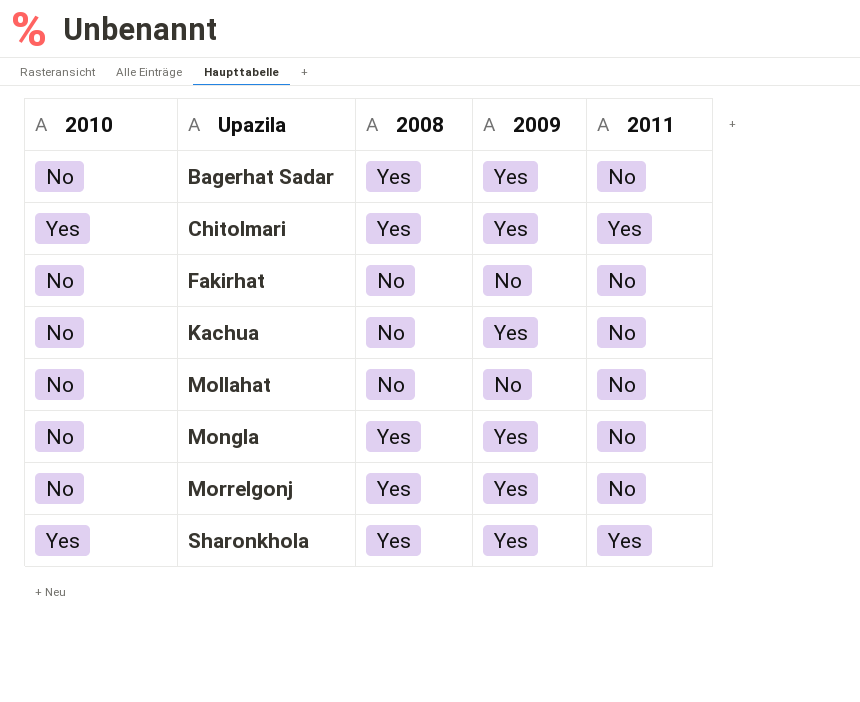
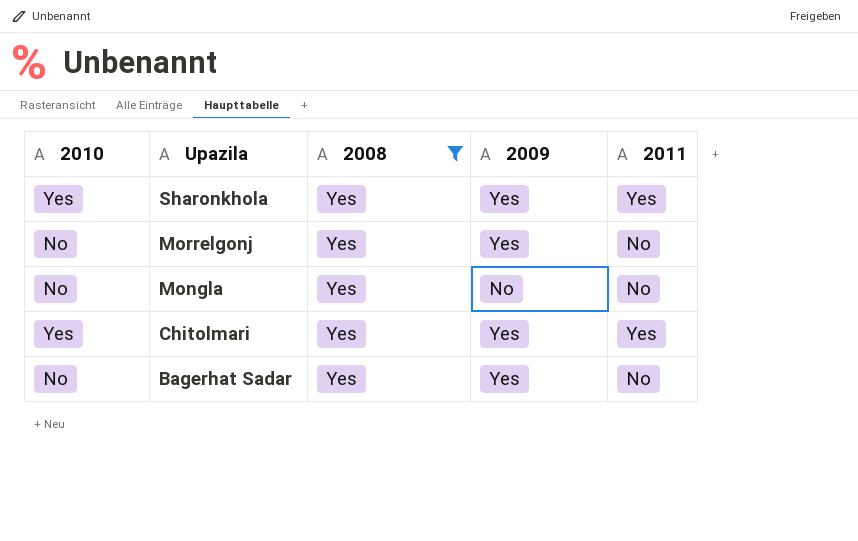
filter: none -> 2008 = Yes
row order: Upazila ascending -> Upazila descending
Mongla | 2009: Yes -> No

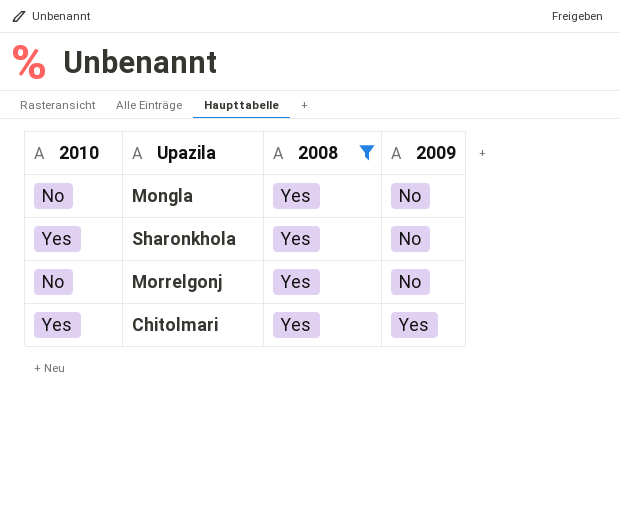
row order: Upazila descending -> 2009 ascending
column 2011 | position: 5 -> none
row Bagerhat Sadar: No | Yes | Yes | No -> none
Sharonkhola | 2009: Yes -> No
Morrelgonj | 2009: Yes -> No

